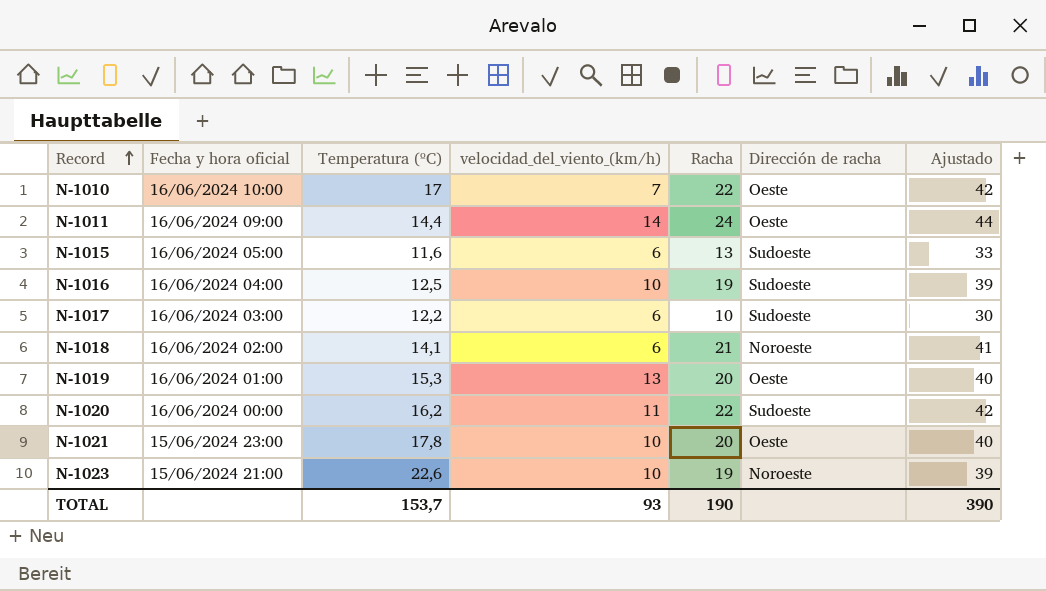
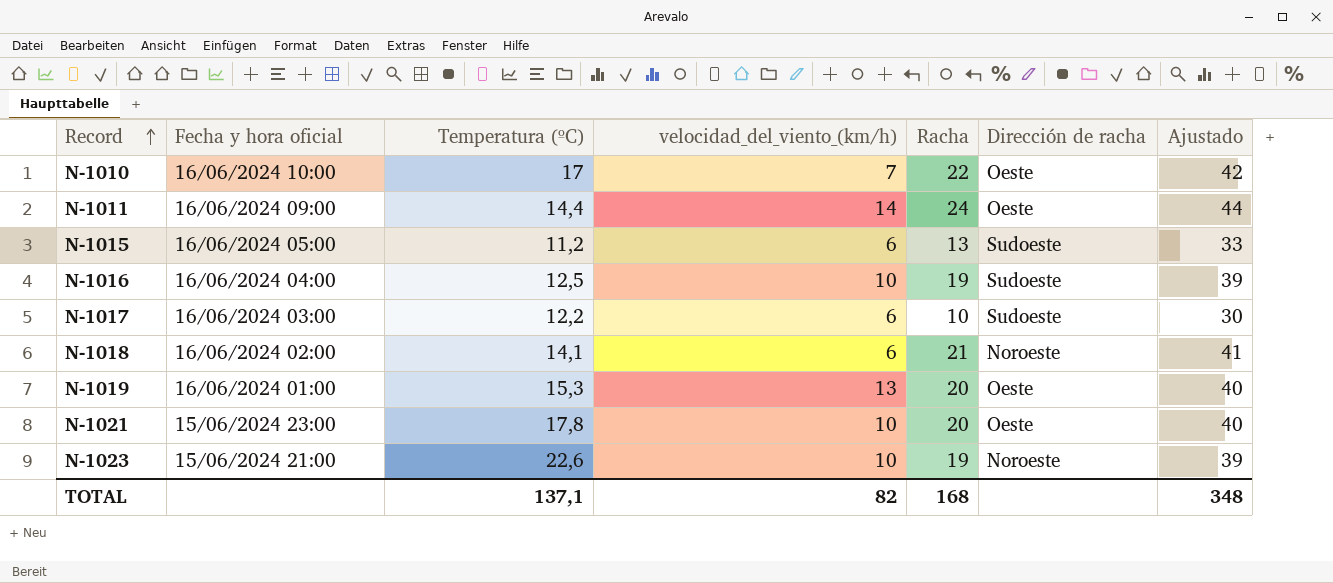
row N-1020: 16/06/2024 00:00 | 16,2 | 11 | 22 | Sudoeste | 42 -> none
N-1015 | Temperatura (ºC): 11,6 -> 11,2
TOTAL | Temperatura (ºC): 153,7 -> 137,1
TOTAL | velocidad_del_viento_(km/h): 93 -> 82
TOTAL | Racha: 190 -> 168
TOTAL | Ajustado: 390 -> 348

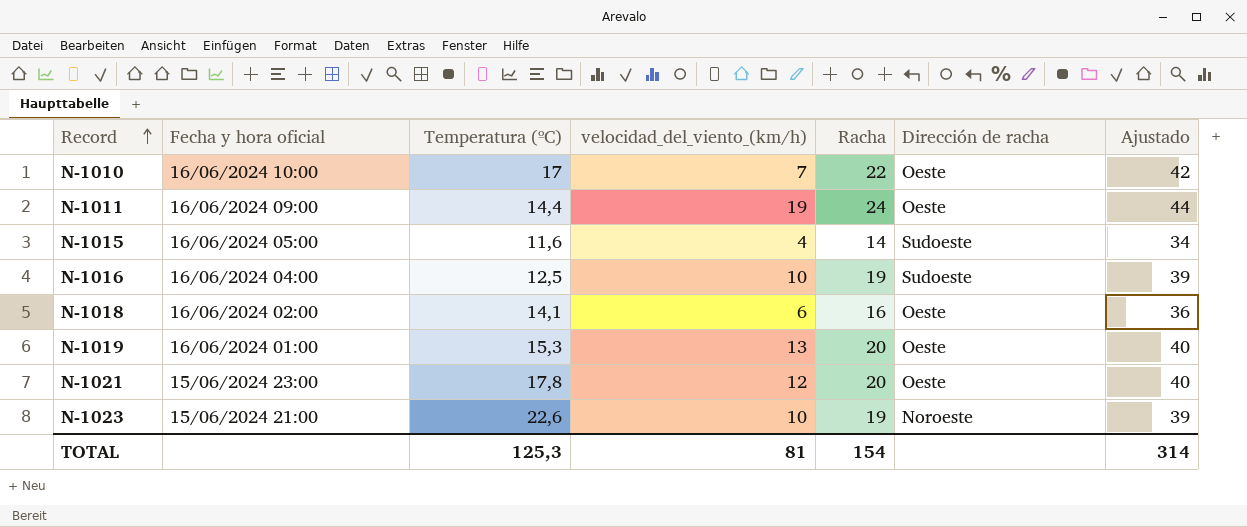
row N-1017: 16/06/2024 03:00 | 12,2 | 6 | 10 | Sudoeste | 30 -> none
N-1011 | velocidad_del_viento_(km/h): 14 -> 19
N-1015 | Temperatura (ºC): 11,2 -> 11,6
N-1015 | velocidad_del_viento_(km/h): 6 -> 4
N-1015 | Racha: 13 -> 14
N-1015 | Ajustado: 33 -> 34
N-1018 | Racha: 21 -> 16
N-1018 | Dirección de racha: Noroeste -> Oeste
N-1018 | Ajustado: 41 -> 36
N-1021 | velocidad_del_viento_(km/h): 10 -> 12
TOTAL | Temperatura (ºC): 137,1 -> 125,3
TOTAL | velocidad_del_viento_(km/h): 82 -> 81
TOTAL | Racha: 168 -> 154
TOTAL | Ajustado: 348 -> 314

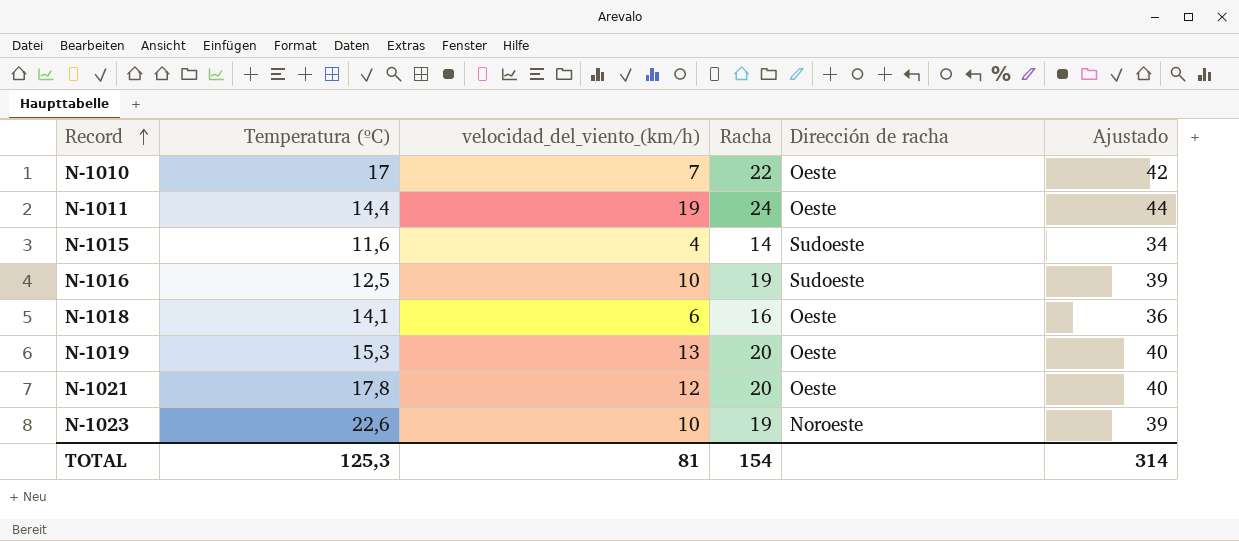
column Fecha y hora oficial | position: 2 -> none

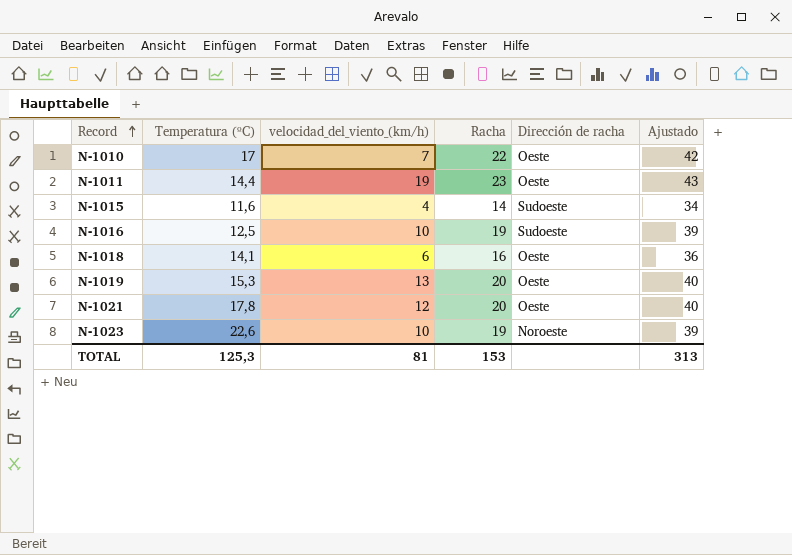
N-1011 | Racha: 24 -> 23
N-1011 | Ajustado: 44 -> 43
TOTAL | Racha: 154 -> 153
TOTAL | Ajustado: 314 -> 313

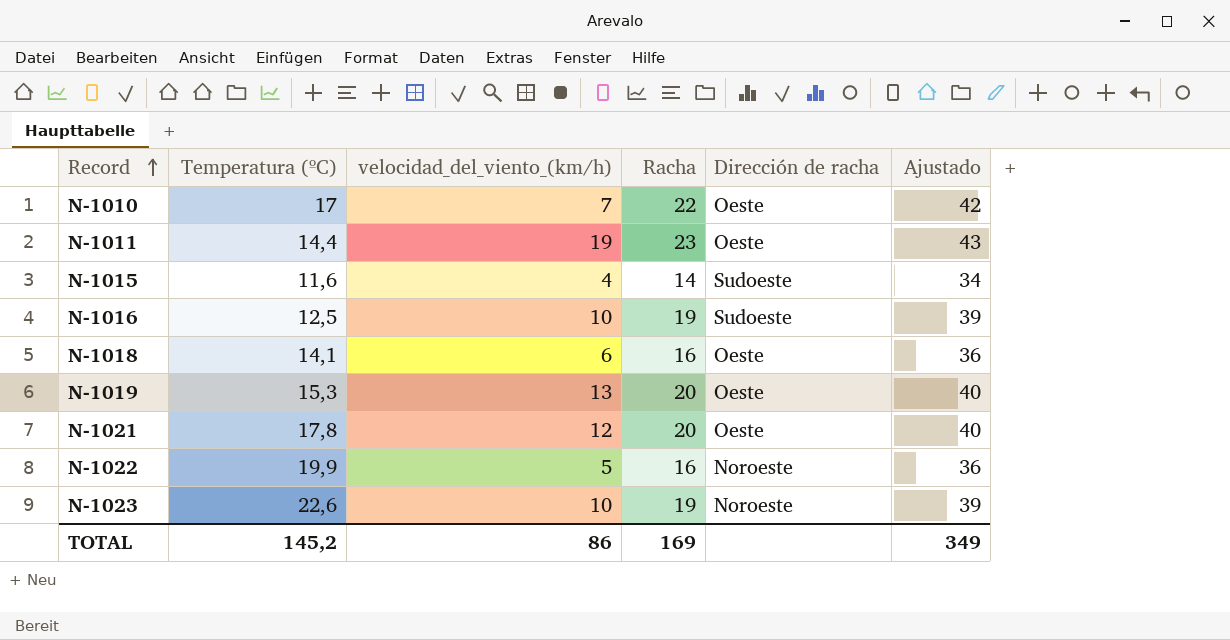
row N-1022: none -> 19,9 | 5 | 16 | Noroeste | 36
TOTAL | Temperatura (ºC): 125,3 -> 145,2
TOTAL | velocidad_del_viento_(km/h): 81 -> 86
TOTAL | Racha: 153 -> 169
TOTAL | Ajustado: 313 -> 349

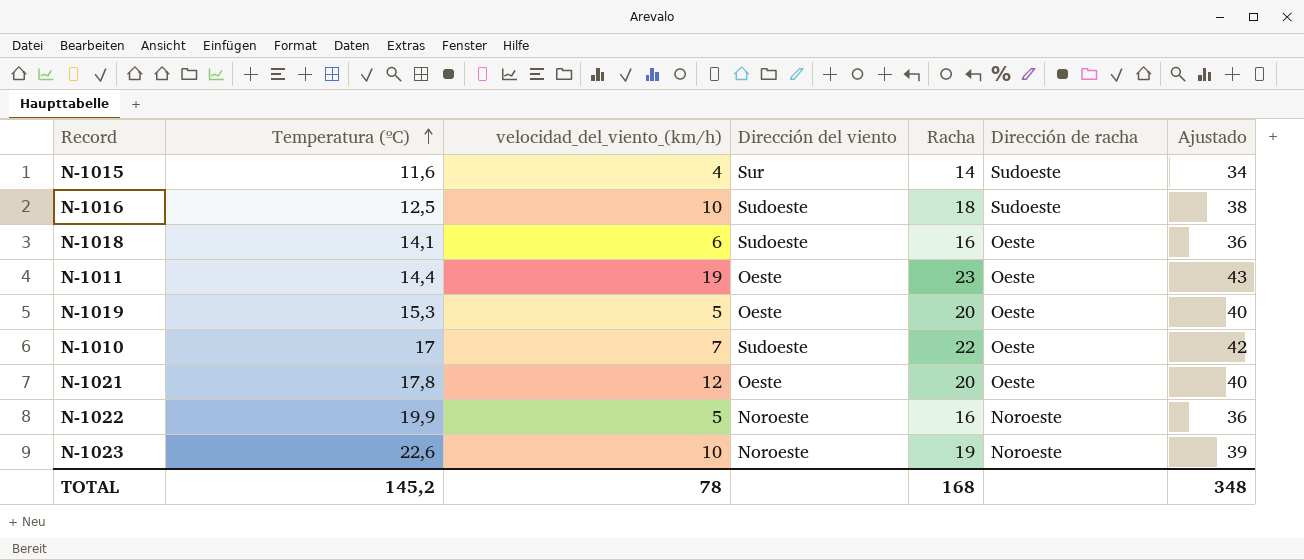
row order: Record ascending -> Temperatura (ºC) ascending
column Dirección del viento | position: none -> 4
N-1016 | Racha: 19 -> 18
N-1016 | Ajustado: 39 -> 38
N-1019 | velocidad_del_viento_(km/h): 13 -> 5
TOTAL | velocidad_del_viento_(km/h): 86 -> 78
TOTAL | Racha: 169 -> 168
TOTAL | Ajustado: 349 -> 348

